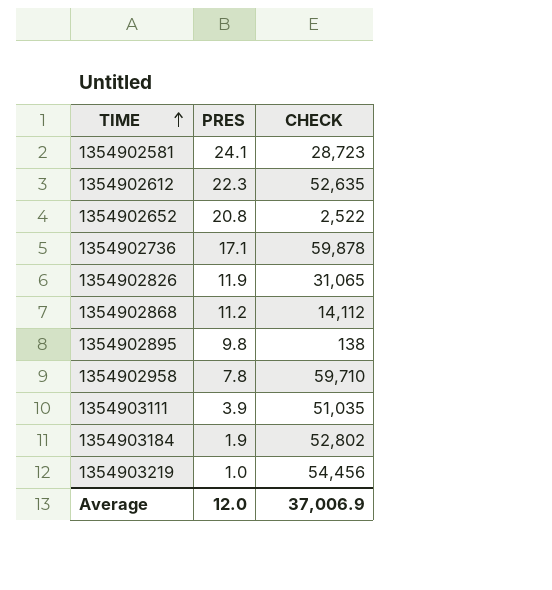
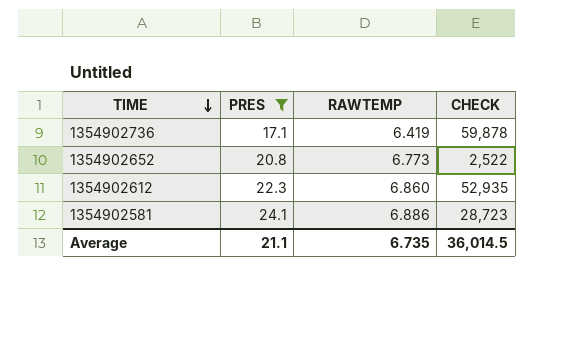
filter: none -> PRES >= 17.1
row order: TIME ascending -> TIME descending
column RAWTEMP | position: none -> 3
1354902612 | CHECK: 52,635 -> 52,935
Average | PRES: 12.0 -> 21.1
Average | CHECK: 37,006.9 -> 36,014.5

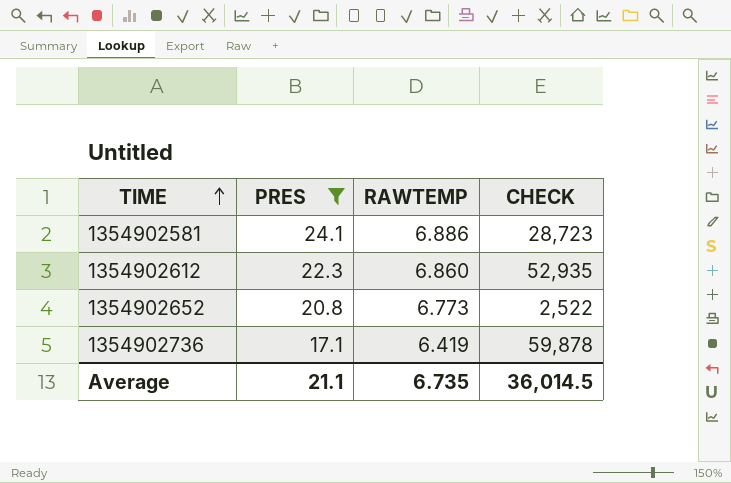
row order: TIME descending -> TIME ascending

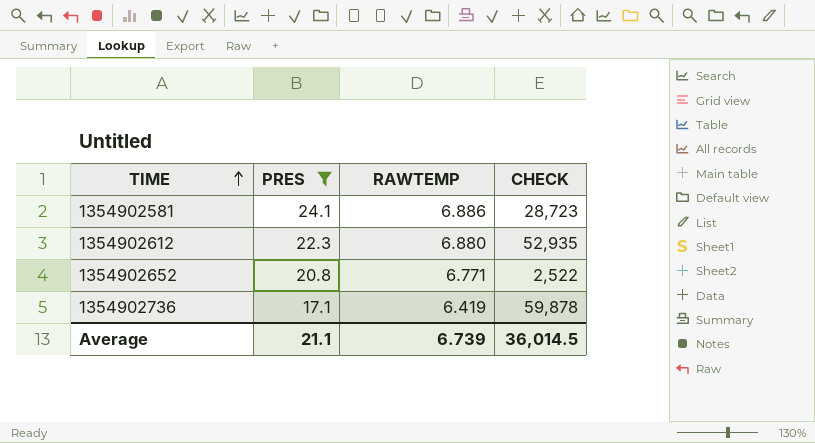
1354902612 | RAWTEMP: 6.860 -> 6.880
1354902652 | RAWTEMP: 6.773 -> 6.771
Average | RAWTEMP: 6.735 -> 6.739

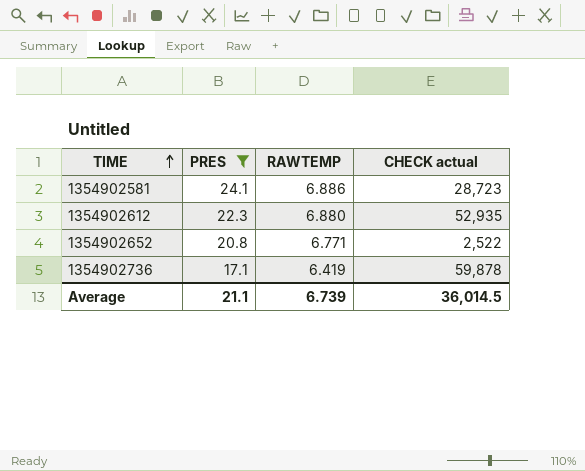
column name: CHECK -> CHECK actual

